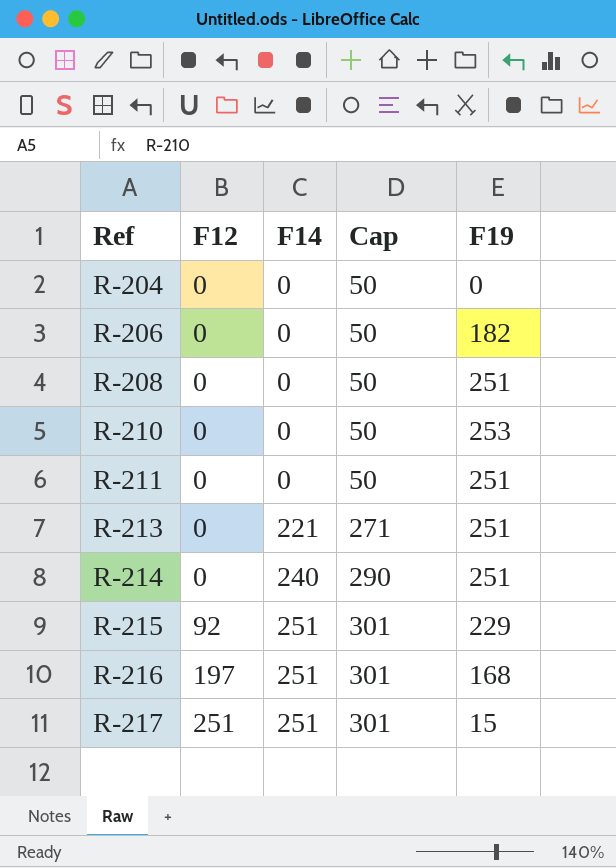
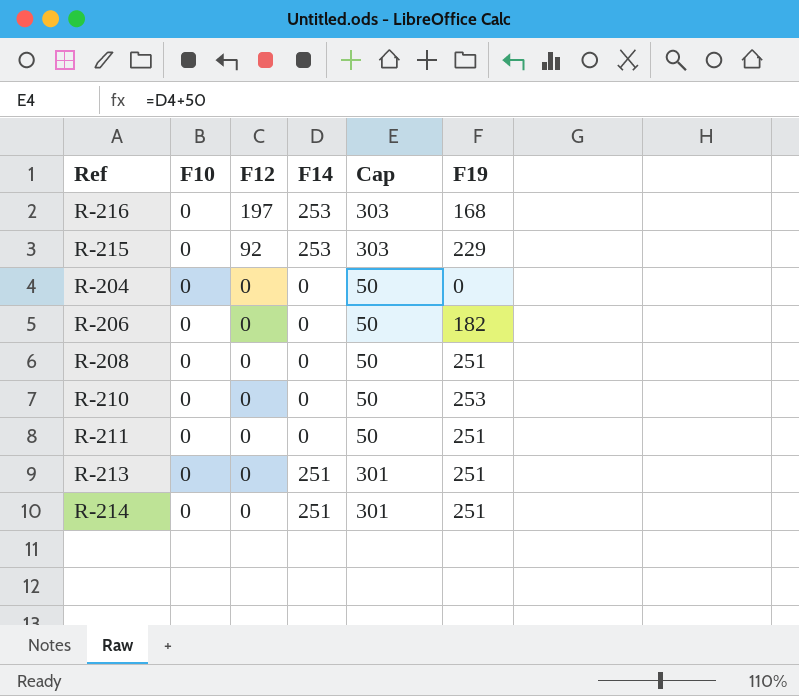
row order: Ref ascending -> F12 descending
column F10 | position: none -> 2
row R-217: 251 | 251 | 301 | 15 -> none
R-216 | F14: 251 -> 253
R-216 | Cap: 301 -> 303
R-215 | F14: 251 -> 253
R-215 | Cap: 301 -> 303
R-213 | F14: 221 -> 251
R-213 | Cap: 271 -> 301
R-214 | F14: 240 -> 251
R-214 | Cap: 290 -> 301

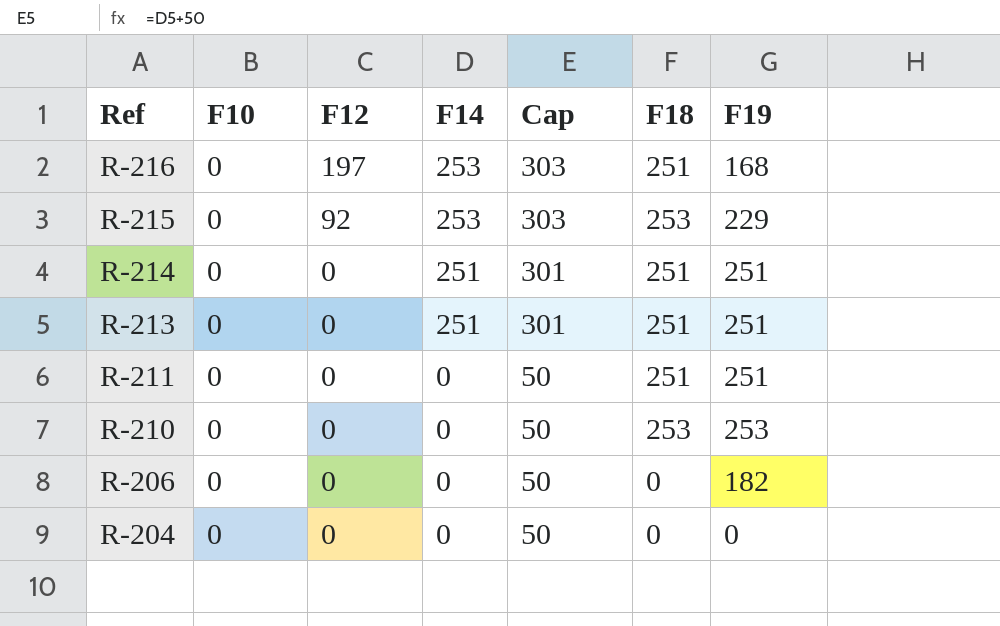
row order: F12 descending -> Ref descending
column F18 | position: none -> 6
row R-208: 0 | 0 | 0 | 50 | 251 -> none

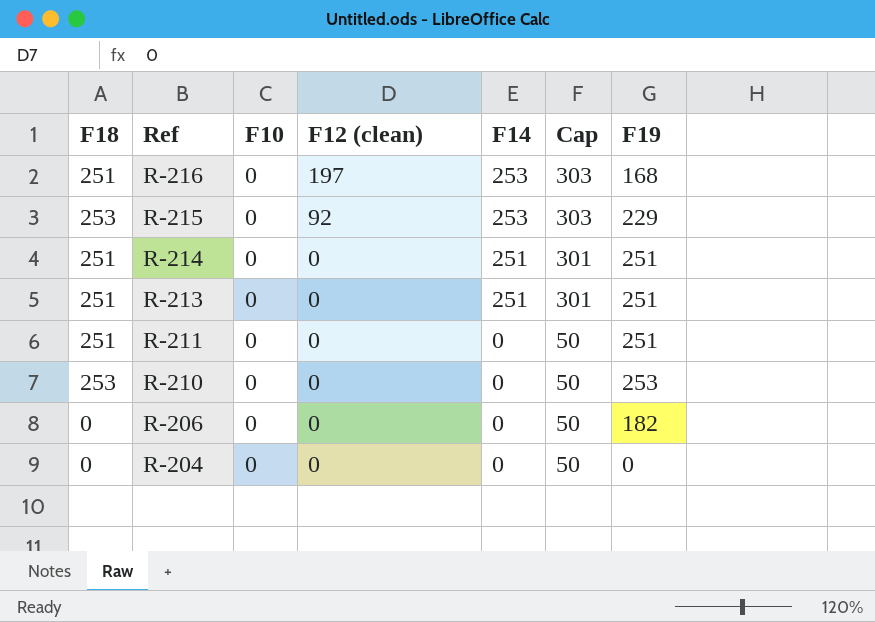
column F18 | position: 6 -> 1
column name: F12 -> F12 (clean)

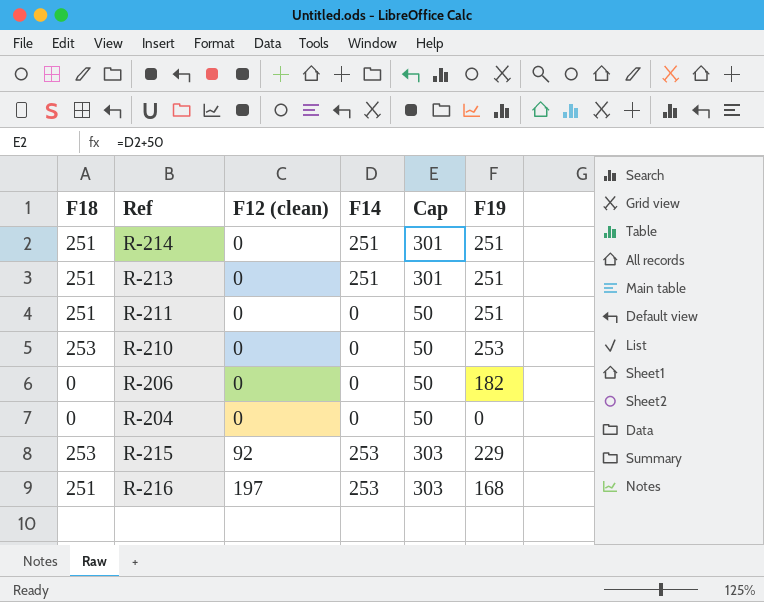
row order: Ref descending -> F12 (clean) ascending
column F10 | position: 3 -> none

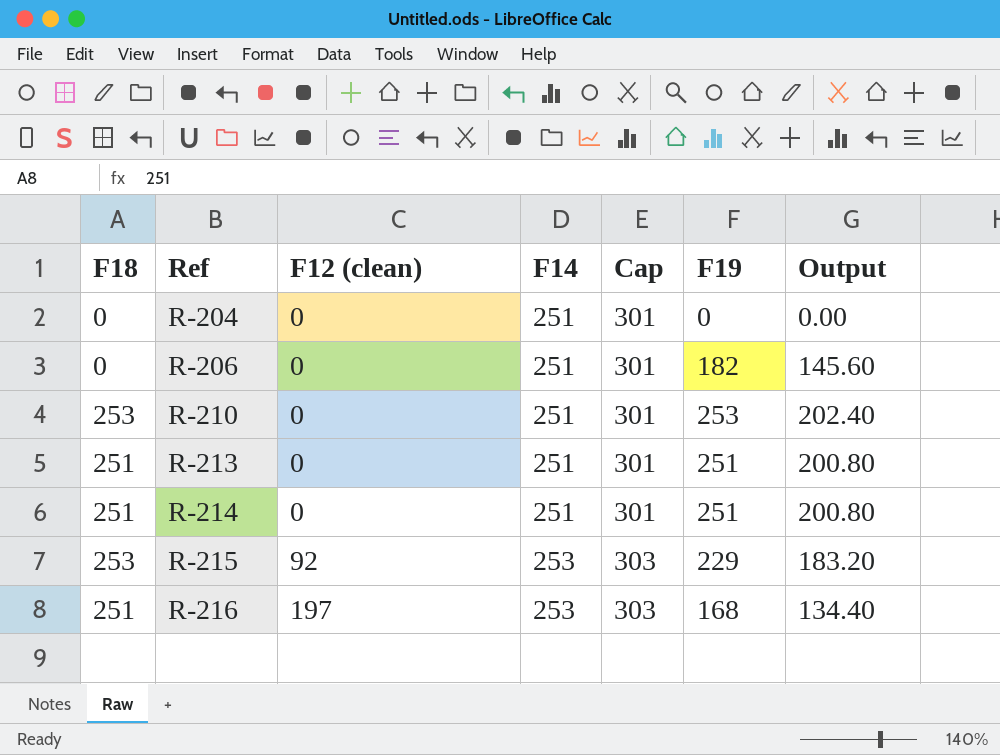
row order: F12 (clean) ascending -> Ref ascending
column Output | formula: none -> [F19] * 0.8
row R-211: 251 | 0 | 0 | 50 | 251 -> none
R-204 | F14: 0 -> 251
R-204 | Cap: 50 -> 301
R-206 | F14: 0 -> 251
R-206 | Cap: 50 -> 301
R-210 | F14: 0 -> 251
R-210 | Cap: 50 -> 301

